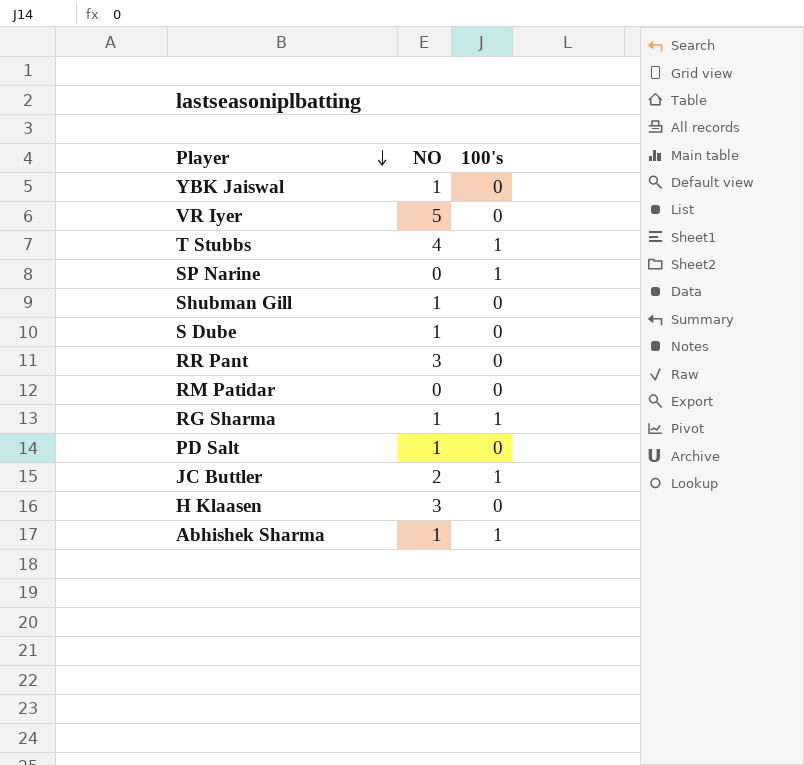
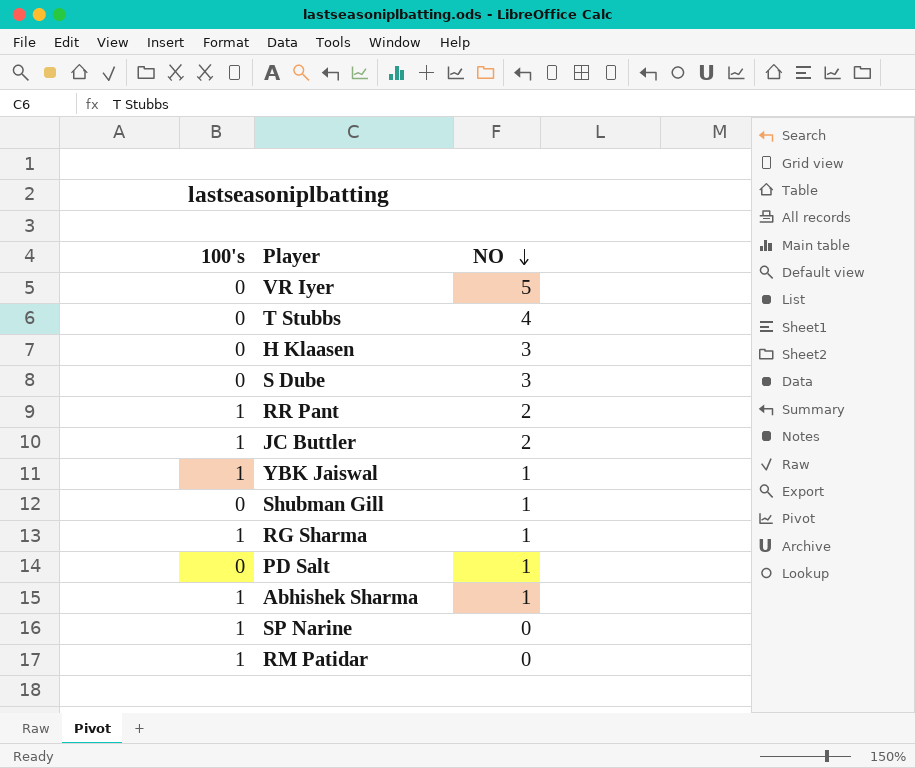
row order: Player descending -> NO descending
column 100's | position: 3 -> 1
T Stubbs | 100's: 1 -> 0
S Dube | NO: 1 -> 3
RR Pant | 100's: 0 -> 1
RR Pant | NO: 3 -> 2
YBK Jaiswal | 100's: 0 -> 1
RM Patidar | 100's: 0 -> 1

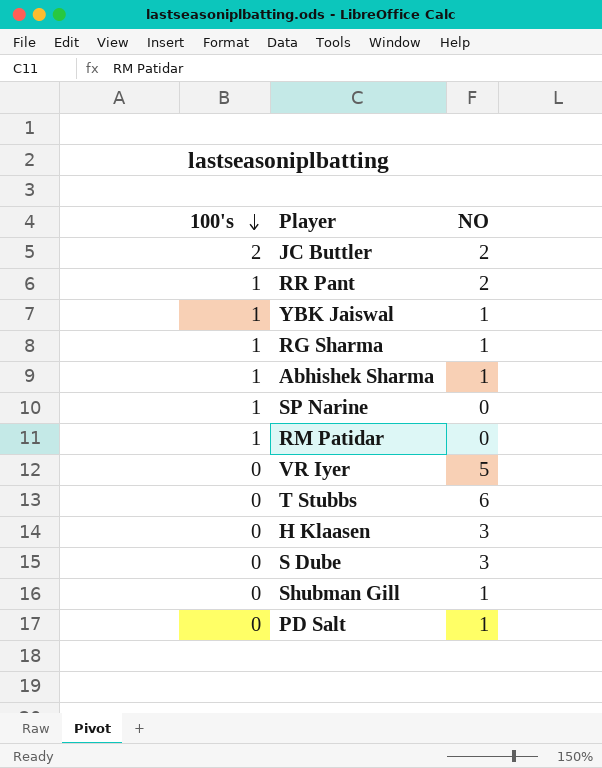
row order: NO descending -> 100's descending
JC Buttler | 100's: 1 -> 2
T Stubbs | NO: 4 -> 6

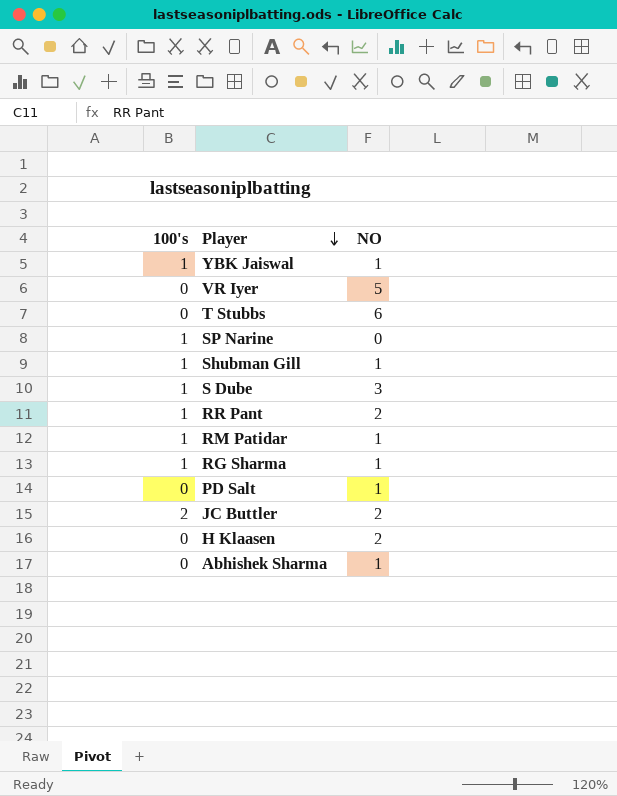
row order: 100's descending -> Player descending
Shubman Gill | 100's: 0 -> 1
S Dube | 100's: 0 -> 1
RM Patidar | NO: 0 -> 1
H Klaasen | NO: 3 -> 2
Abhishek Sharma | 100's: 1 -> 0

